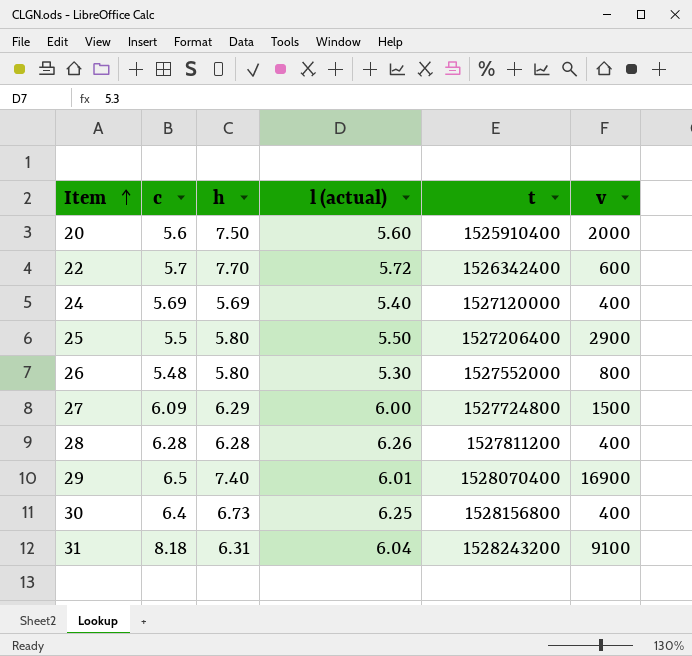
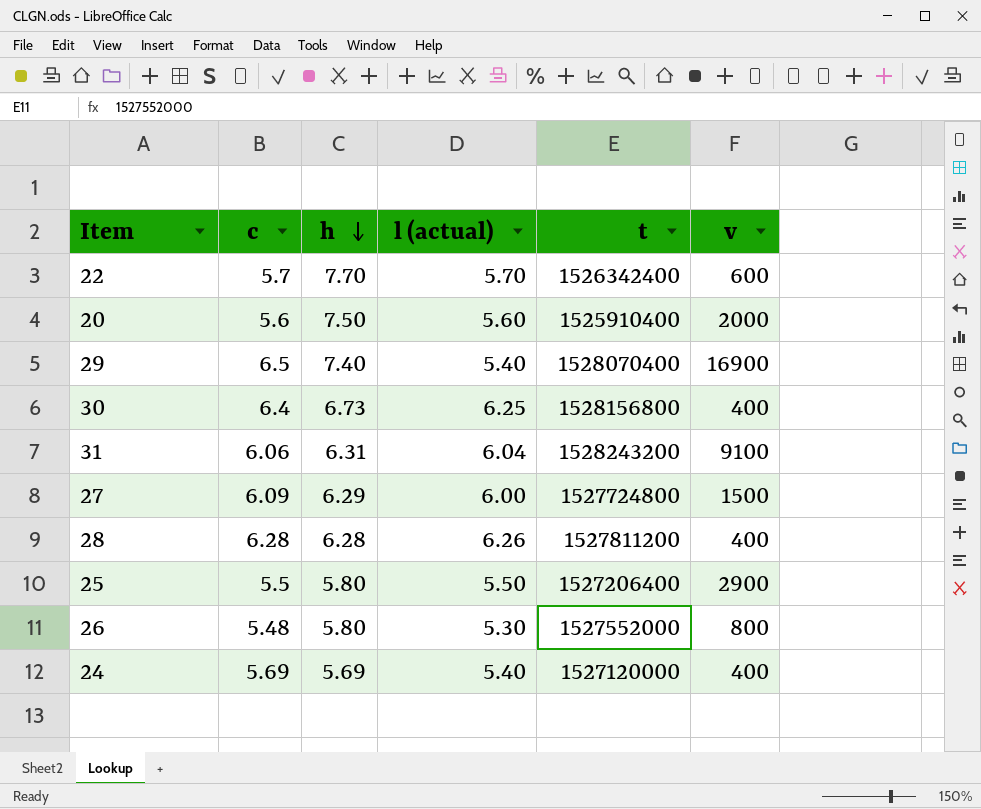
row order: Item ascending -> h descending
22 | l (actual): 5.72 -> 5.70
29 | l (actual): 6.01 -> 5.40
31 | c: 8.18 -> 6.06

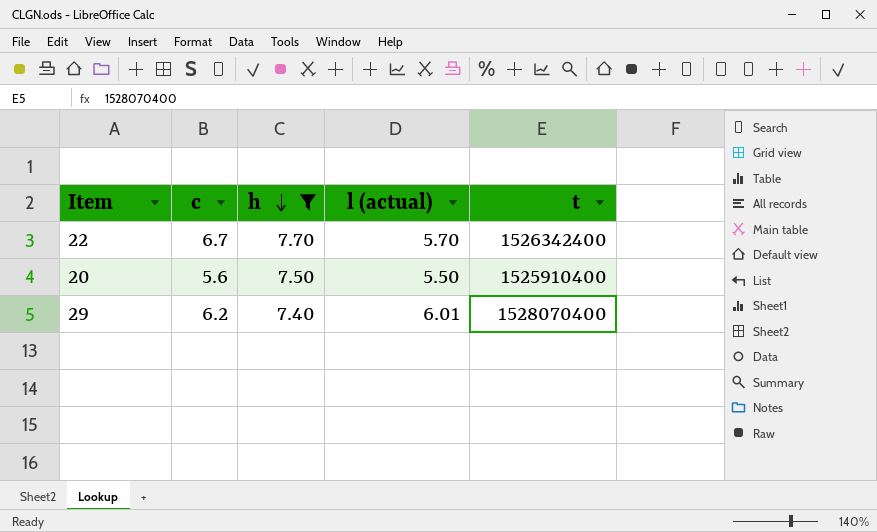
filter: none -> h >= 7.40
column v | position: 6 -> none
22 | c: 5.7 -> 6.7
20 | l (actual): 5.60 -> 5.50
29 | c: 6.5 -> 6.2
29 | l (actual): 5.40 -> 6.01

